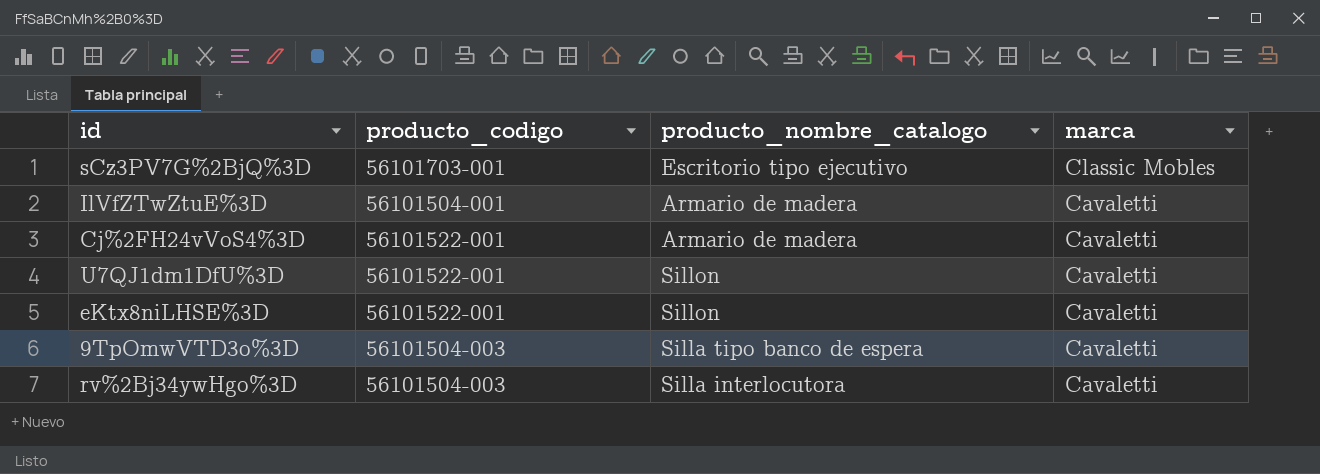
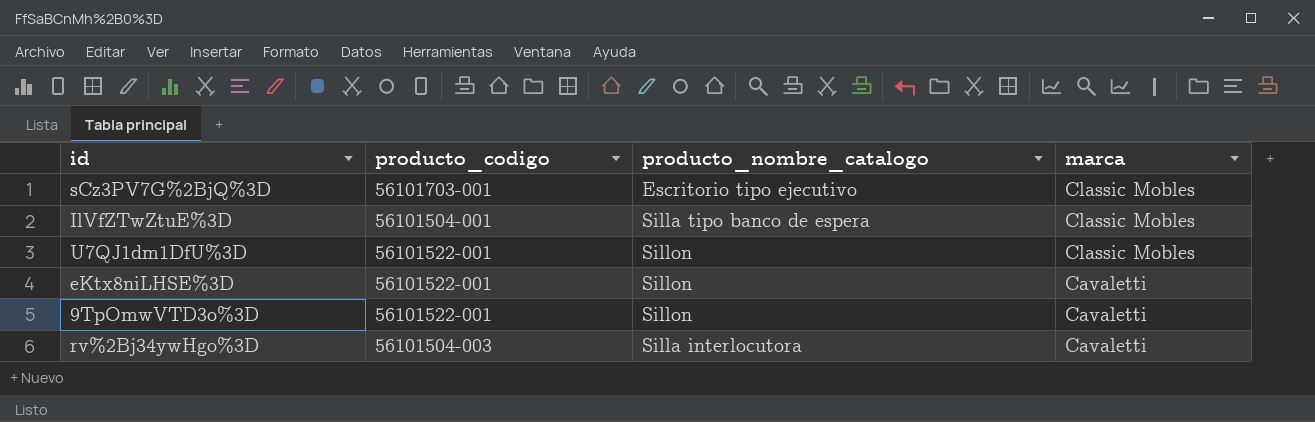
row Cj%2FH24vVoS4%3D: 56101522-001 | Armario de madera | Cavaletti -> none
IlVfZTwZtuE%3D | producto_nombre_catalogo: Armario de madera -> Silla tipo banco de espera
IlVfZTwZtuE%3D | marca: Cavaletti -> Classic Mobles
U7QJ1dm1DfU%3D | marca: Cavaletti -> Classic Mobles
9TpOmwVTD3o%3D | producto_codigo: 56101504-003 -> 56101522-001
9TpOmwVTD3o%3D | producto_nombre_catalogo: Silla tipo banco de espera -> Sillon

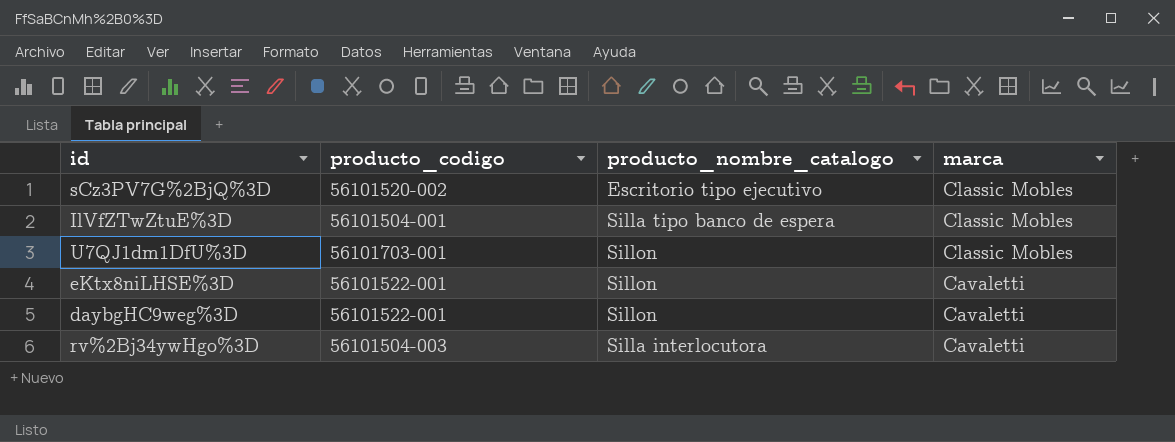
row 9TpOmwVTD3o%3D: 56101522-001 | Sillon | Cavaletti -> none
sCz3PV7G%2BjQ%3D | producto_codigo: 56101703-001 -> 56101520-002
U7QJ1dm1DfU%3D | producto_codigo: 56101522-001 -> 56101703-001
row daybgHC9weg%3D: none -> 56101522-001 | Sillon | Cavaletti

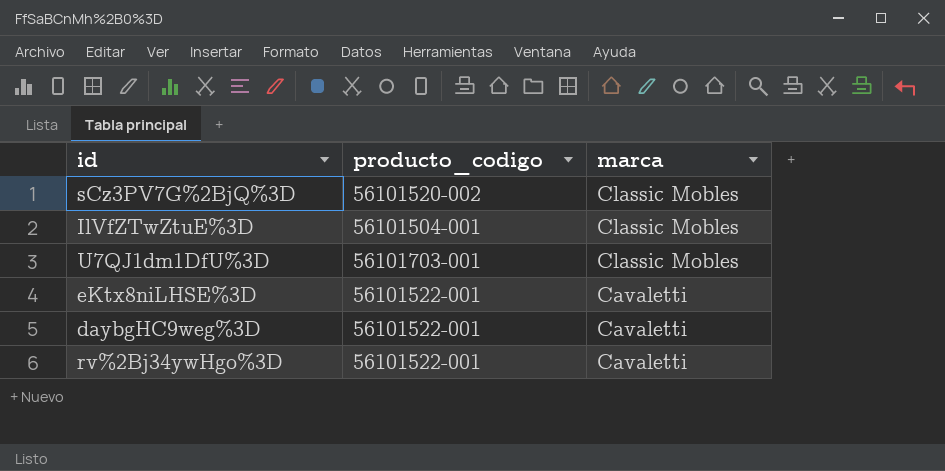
column producto_nombre_catalogo | position: 3 -> none
rv%2Bj34ywHgo%3D | producto_codigo: 56101504-003 -> 56101522-001

